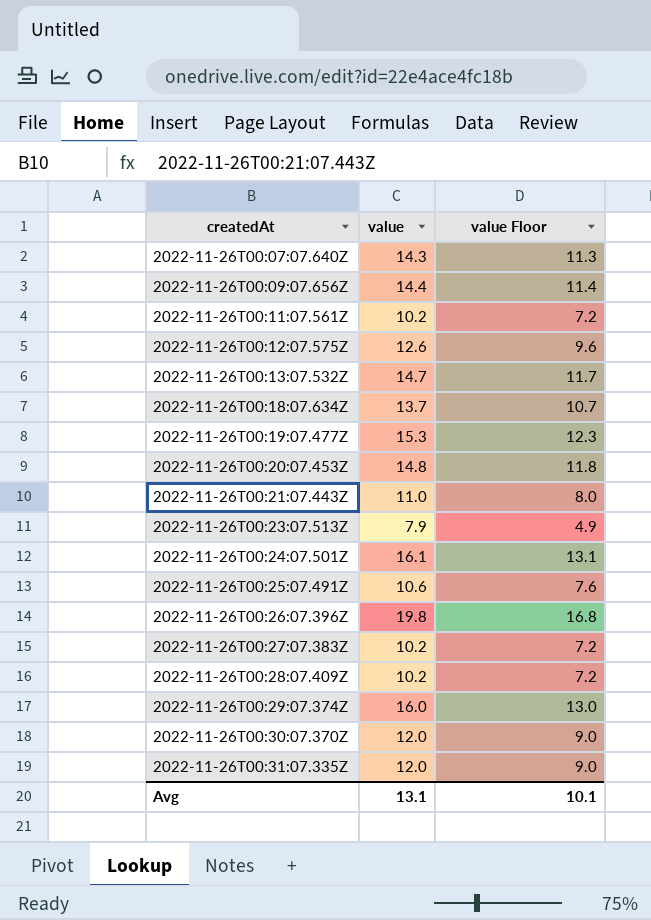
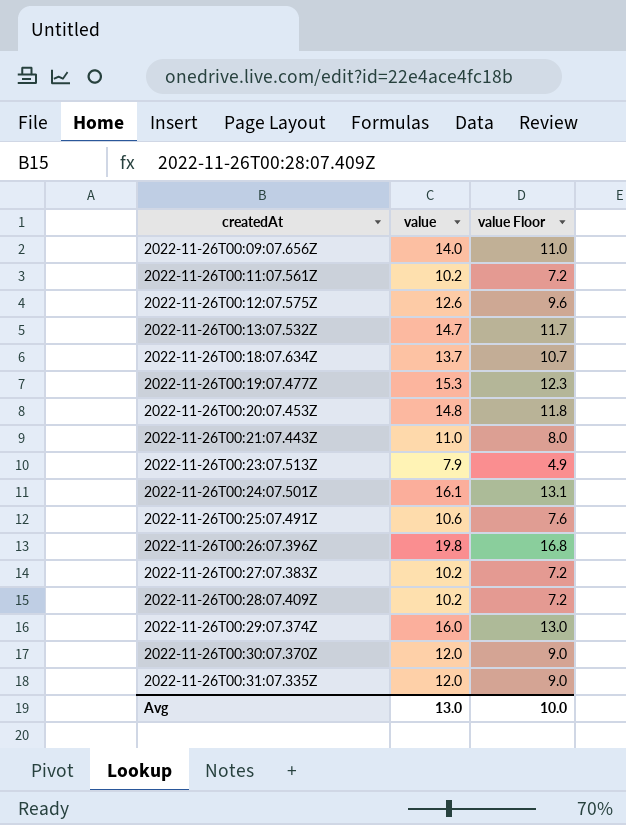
row 2022-11-26T00:07:07.640Z: 14.3 | 11.3 -> none
2022-11-26T00:09:07.656Z | value: 14.4 -> 14.0
2022-11-26T00:09:07.656Z | value Floor: 11.4 -> 11.0
Avg | value: 13.1 -> 13.0
Avg | value Floor: 10.1 -> 10.0

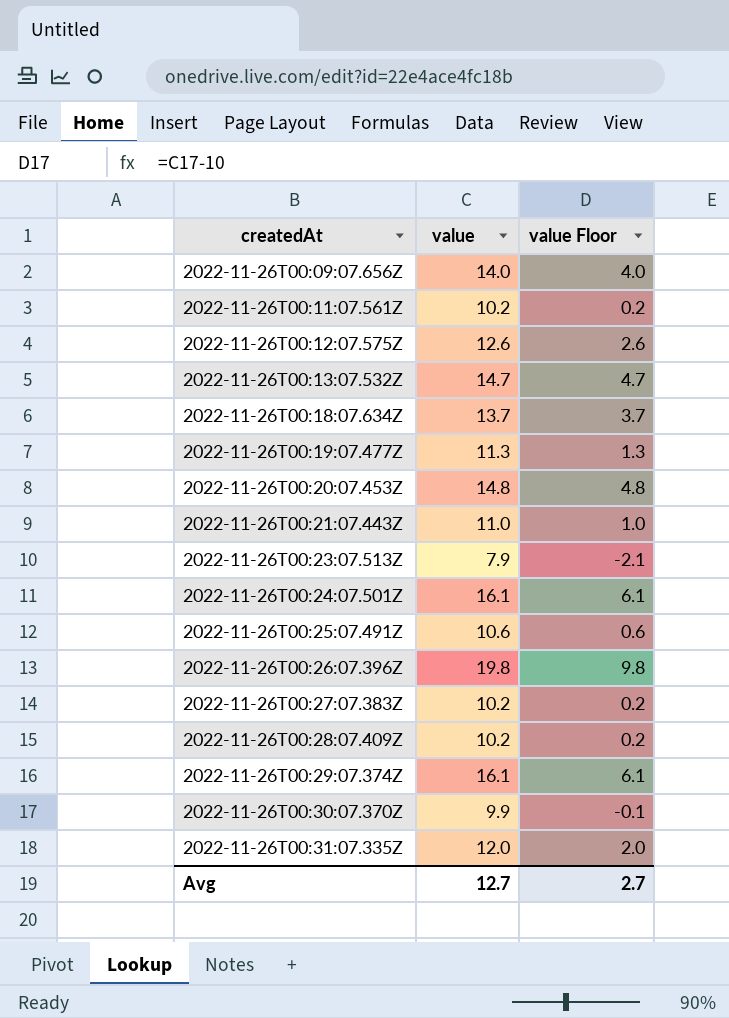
column value Floor | formula: [value] - 3 -> [value] - 10
2022-11-26T00:19:07.477Z | value: 15.3 -> 11.3
2022-11-26T00:29:07.374Z | value: 16.0 -> 16.1
2022-11-26T00:30:07.370Z | value: 12.0 -> 9.9
Avg | value: 13.0 -> 12.7
Avg | value Floor: 10.0 -> 2.7

